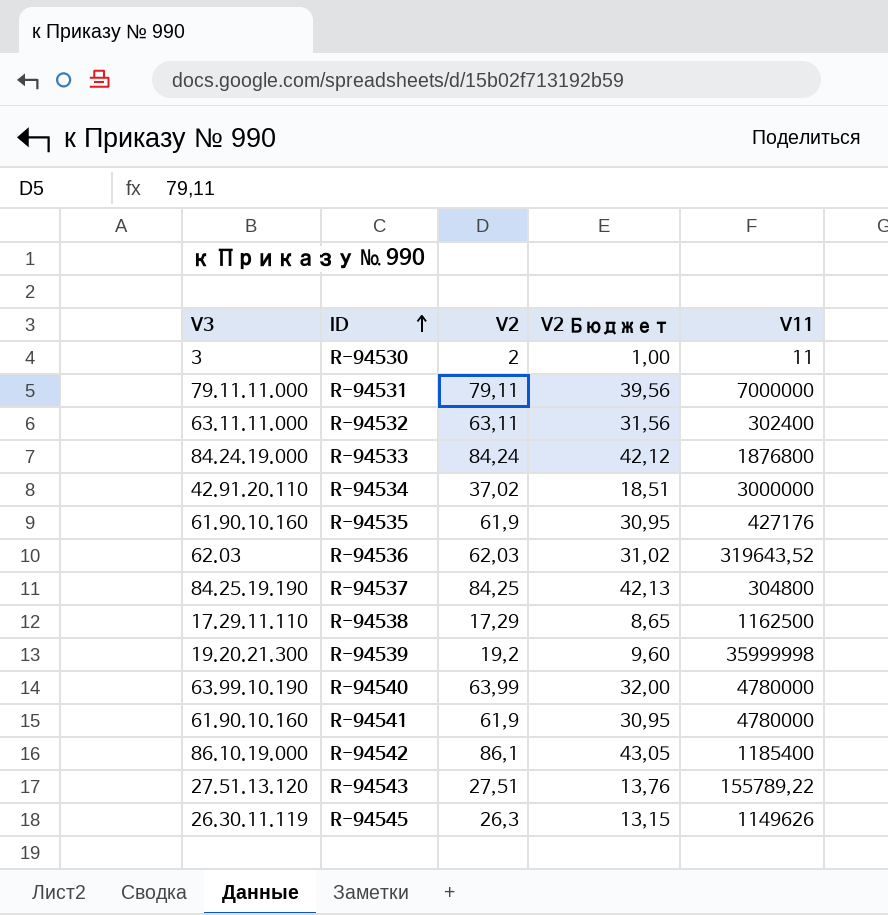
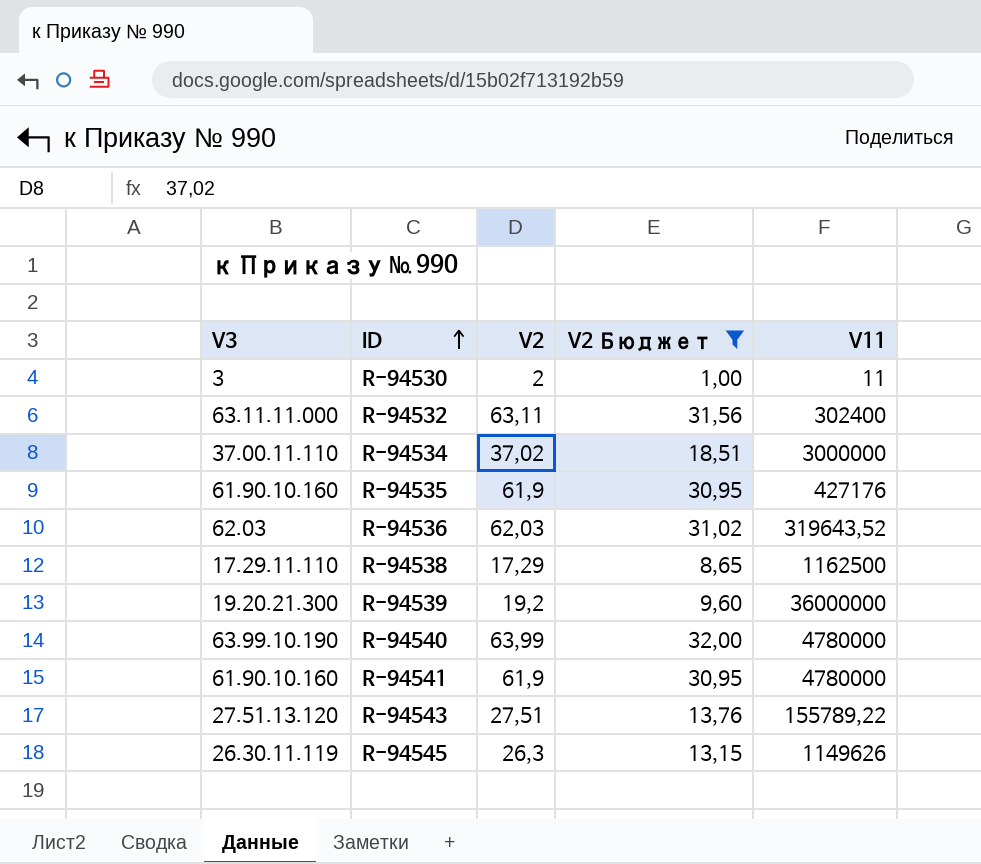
filter: none -> V2 Бюджет <= 32,00
R-94534 | V3: 42.91.20.110 -> 37.00.11.110
R-94539 | V11: 35999998 -> 36000000

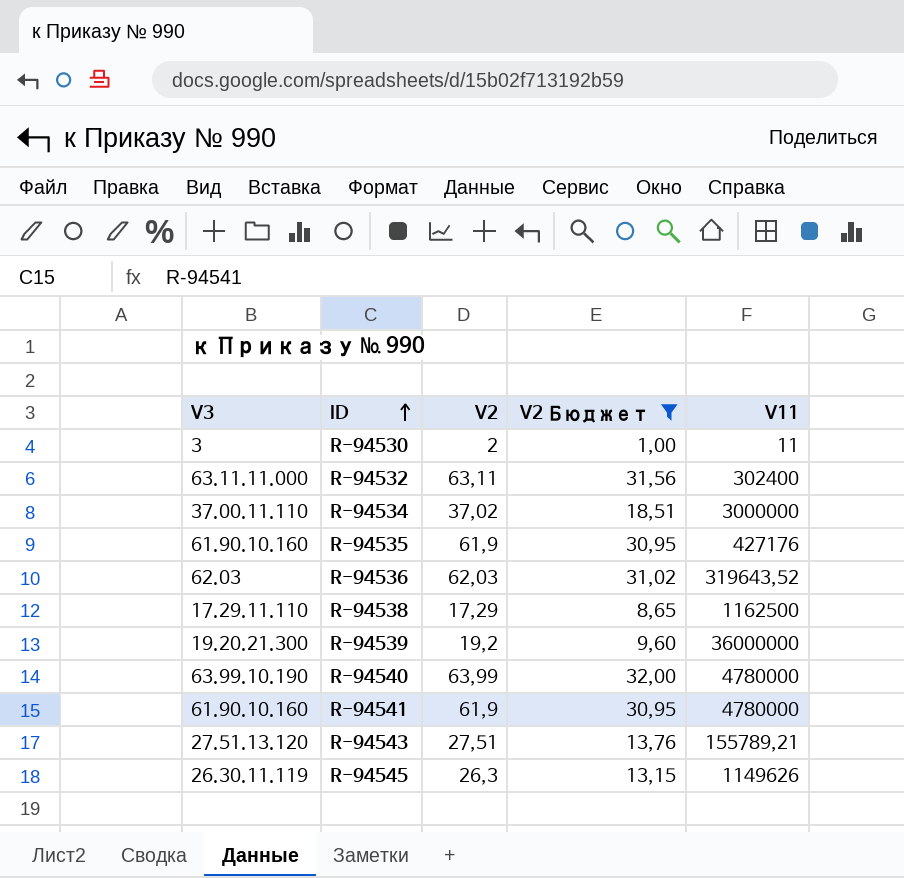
R-94543 | V11: 155789,22 -> 155789,21

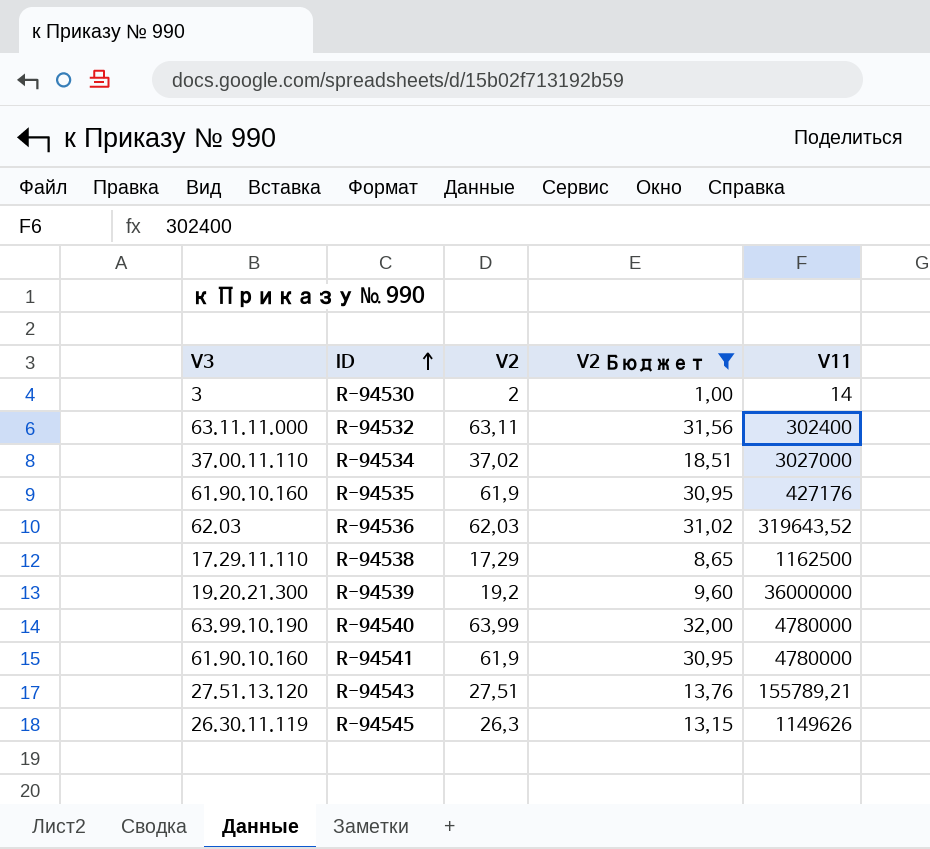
R-94530 | V11: 11 -> 14
R-94534 | V11: 3000000 -> 3027000

